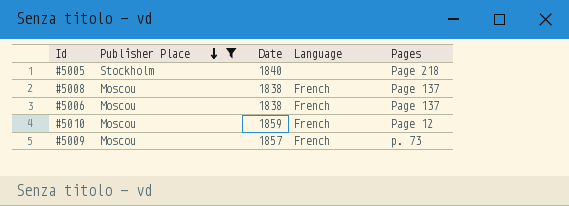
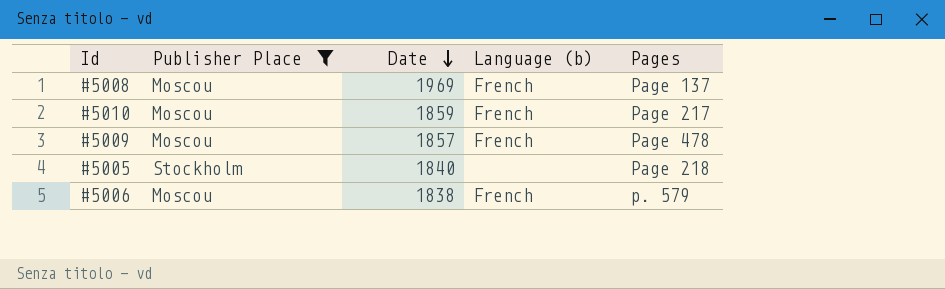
row order: Publisher Place descending -> Date descending
column name: Language -> Language (b)
#5008 | Date: 1838 -> 1969
#5010 | Pages: Page 12 -> Page 217
#5009 | Pages: p. 73 -> Page 478
#5006 | Pages: Page 137 -> p. 579

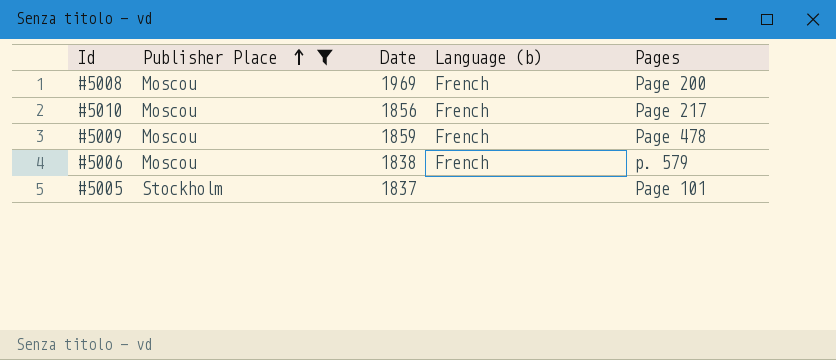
row order: Date descending -> Publisher Place ascending
#5008 | Pages: Page 137 -> Page 200
#5010 | Date: 1859 -> 1856
#5009 | Date: 1857 -> 1859
#5005 | Date: 1840 -> 1837
#5005 | Pages: Page 218 -> Page 101

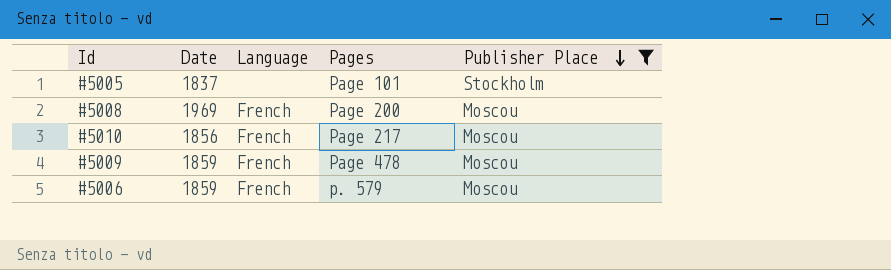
row order: Publisher Place ascending -> Publisher Place descending
column name: Language (b) -> Language
column Publisher Place | position: 2 -> 5
#5006 | Date: 1838 -> 1859

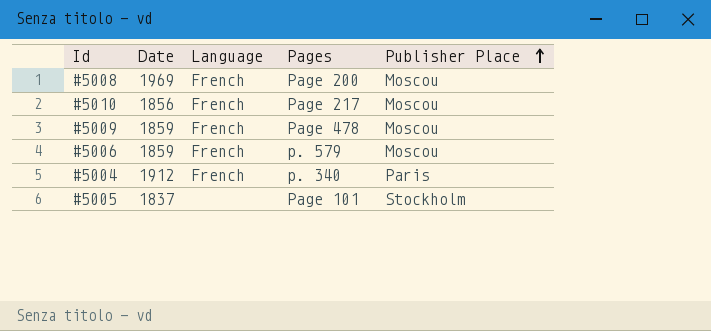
filter: Publisher Place != Paris -> none
row order: Publisher Place descending -> Publisher Place ascending

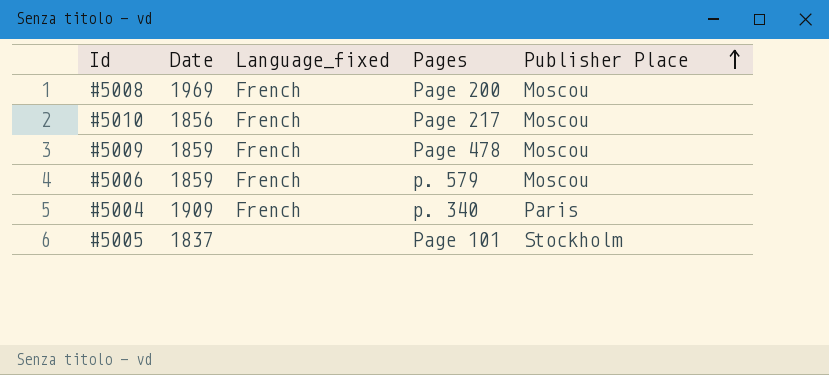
column name: Language -> Language_fixed
#5004 | Date: 1912 -> 1909

